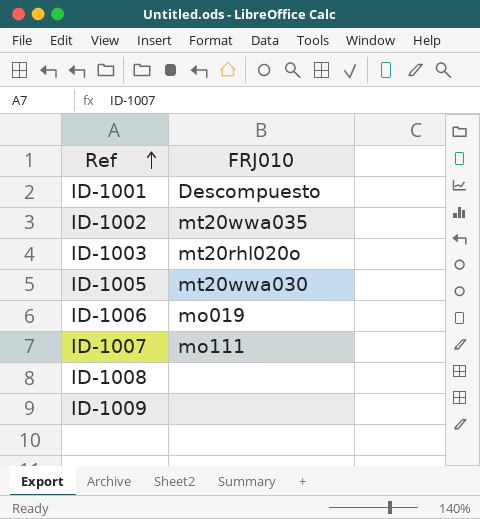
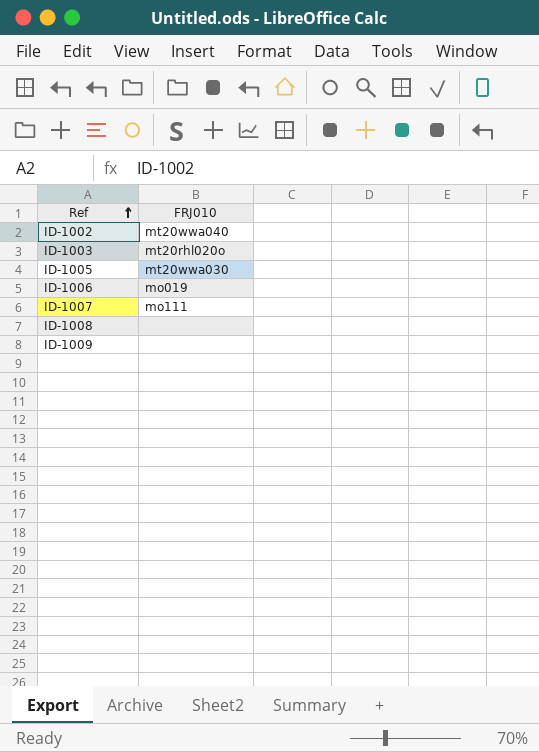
row ID-1001: Descompuesto -> none
ID-1002 | FRJ010: mt20wwa035 -> mt20wwa040

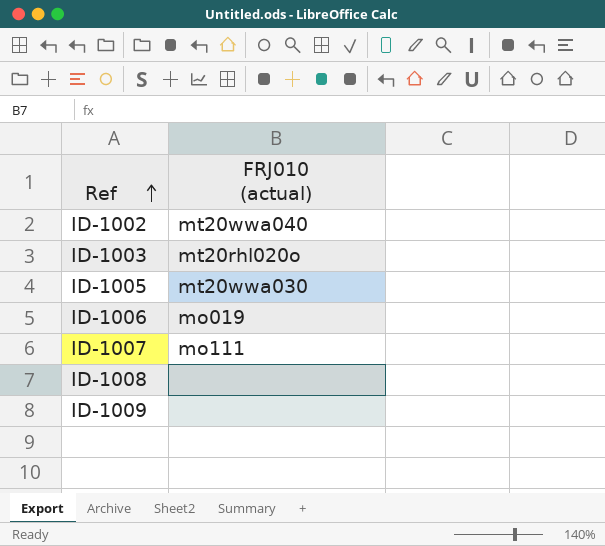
column name: FRJ010 -> FRJ010 (actual)

